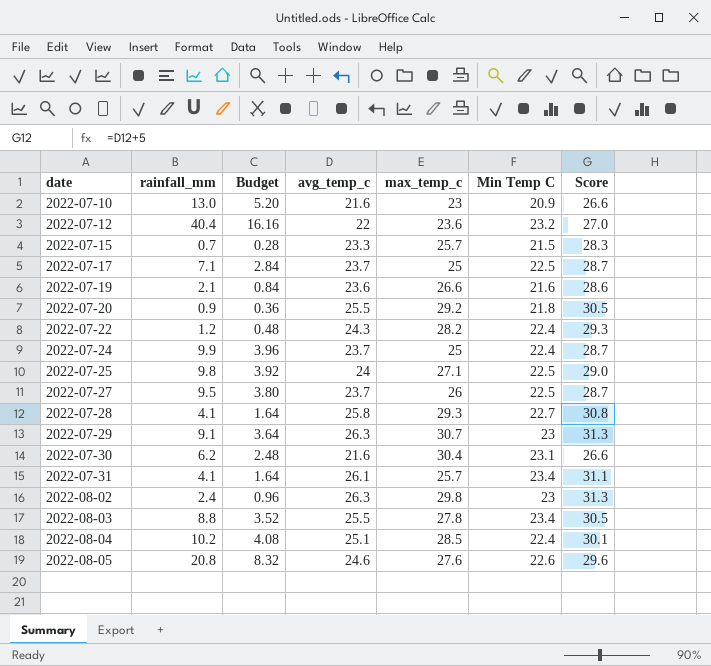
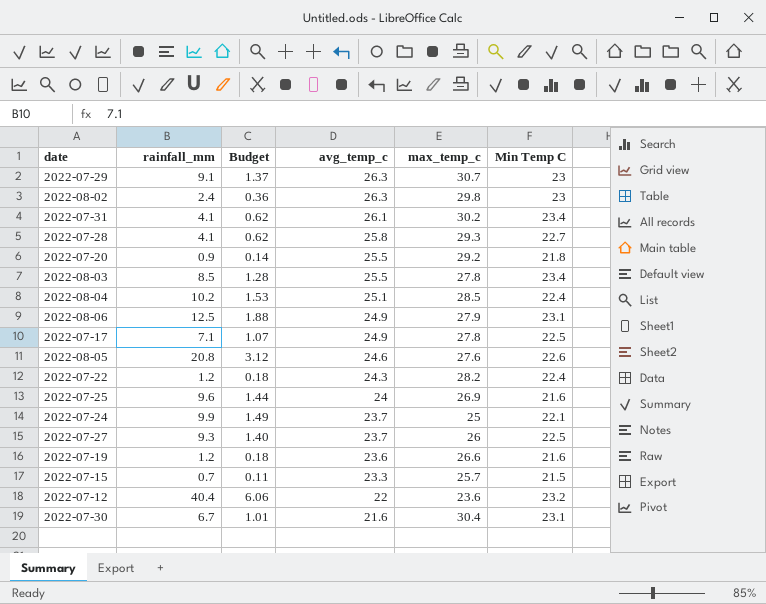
row order: date ascending -> avg_temp_c descending
column Score | formula: [avg_temp_c] + 5 -> none
column Budget | formula: [rainfall_mm] * 0.4 -> [rainfall_mm] * 0.15
row 2022-07-10: 13.0 | 5.20 | 21.6 | 23 | 20.9 | 26.6 -> none
2022-07-31 | max_temp_c: 25.7 -> 30.2
2022-08-03 | rainfall_mm: 8.8 -> 8.5
row 2022-08-06: none -> 12.5 | 1.88 | 24.9 | 27.9 | 23.1
2022-07-17 | avg_temp_c: 23.7 -> 24.9
2022-07-17 | max_temp_c: 25 -> 27.8
2022-07-25 | rainfall_mm: 9.8 -> 9.6
2022-07-25 | max_temp_c: 27.1 -> 26.9
2022-07-25 | Min Temp C: 22.5 -> 21.6
2022-07-24 | Min Temp C: 22.4 -> 22.1
2022-07-27 | rainfall_mm: 9.5 -> 9.3
2022-07-19 | rainfall_mm: 2.1 -> 1.2
2022-07-30 | rainfall_mm: 6.2 -> 6.7

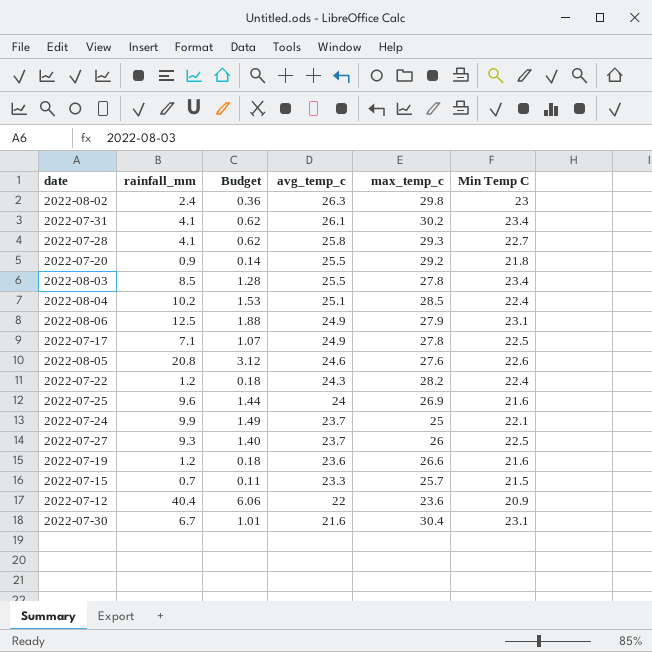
row 2022-07-29: 9.1 | 1.37 | 26.3 | 30.7 | 23 -> none
2022-07-12 | Min Temp C: 23.2 -> 20.9

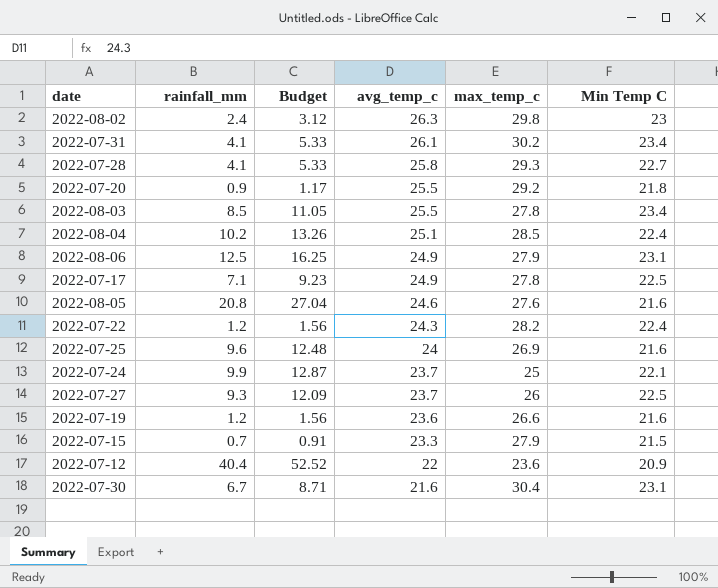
column Budget | formula: [rainfall_mm] * 0.15 -> [rainfall_mm] * 1.3
2022-08-05 | Min Temp C: 22.6 -> 21.6
2022-07-15 | max_temp_c: 25.7 -> 27.9

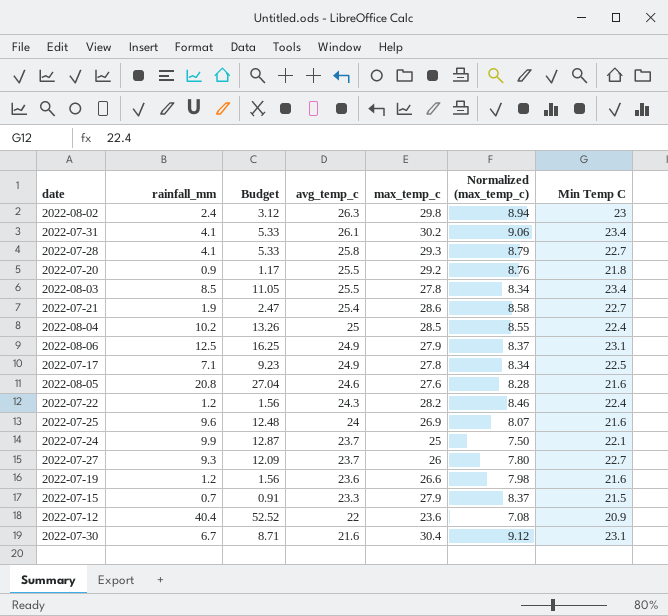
column Normalized (max_temp_c) | formula: none -> [max_temp_c] * 0.3
row 2022-07-21: none -> 1.9 | 2.47 | 25.4 | 28.6 | 8.58 | 22.7
2022-08-04 | avg_temp_c: 25.1 -> 25
2022-07-27 | Min Temp C: 22.5 -> 22.7

